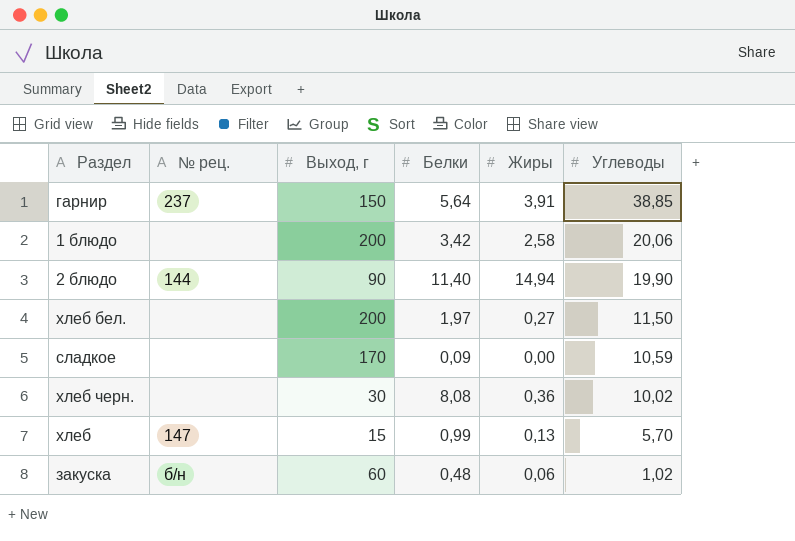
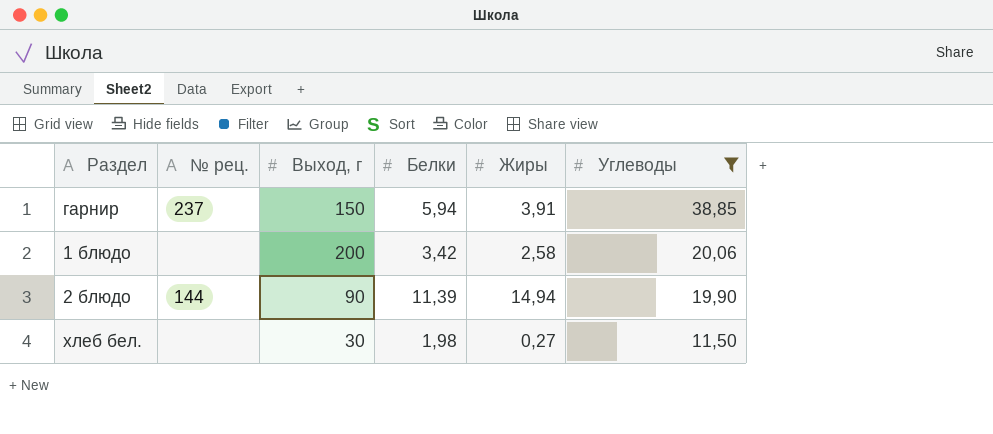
filter: none -> Углеводы >= 11,50
гарнир | Белки: 5,64 -> 5,94
2 блюдо | Белки: 11,40 -> 11,39
хлеб бел. | Выход, г: 200 -> 30
хлеб бел. | Белки: 1,97 -> 1,98

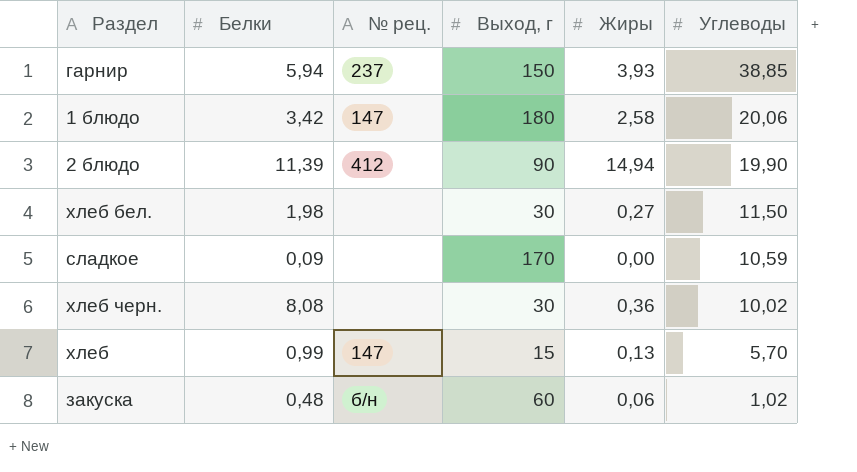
filter: Углеводы >= 11,50 -> none
column Белки | position: 4 -> 2
гарнир | Жиры: 3,91 -> 3,93
1 блюдо | № рец.: none -> 147
1 блюдо | Выход, г: 200 -> 180
2 блюдо | № рец.: 144 -> 412

